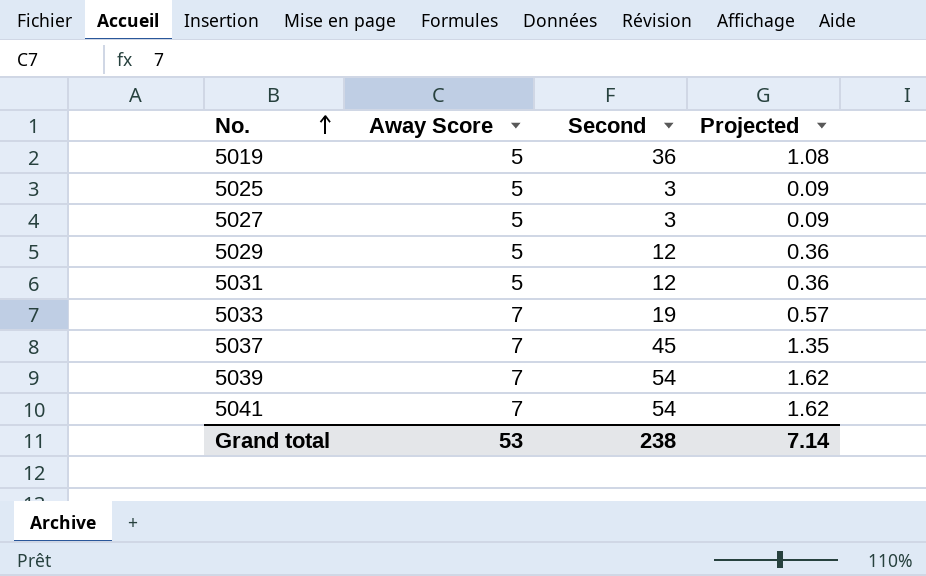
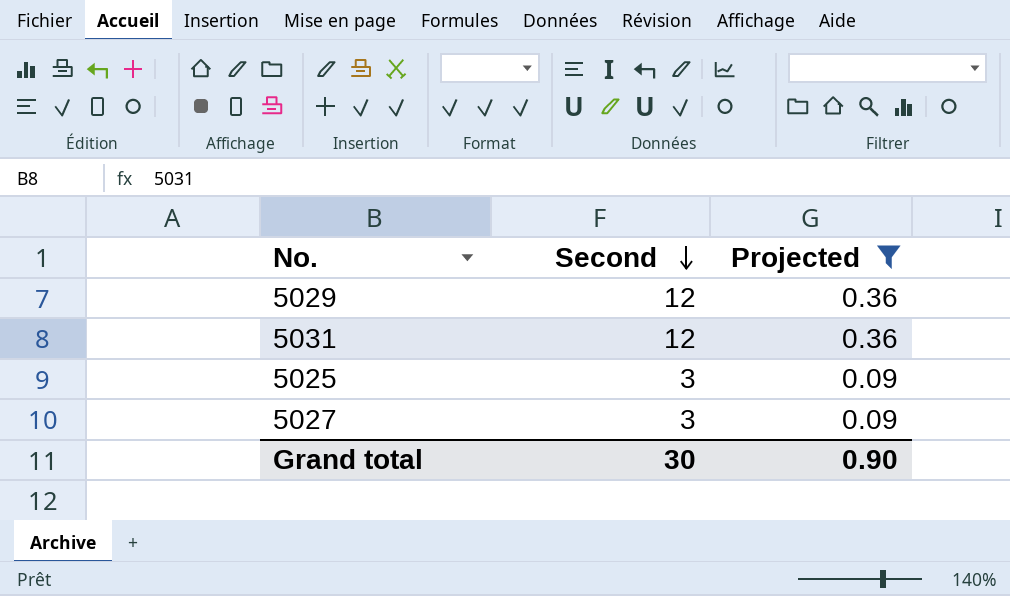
filter: none -> Projected <= 0.36
row order: No. ascending -> Second descending
column Away Score | position: 2 -> none
Grand total | Second: 238 -> 30
Grand total | Projected: 7.14 -> 0.90

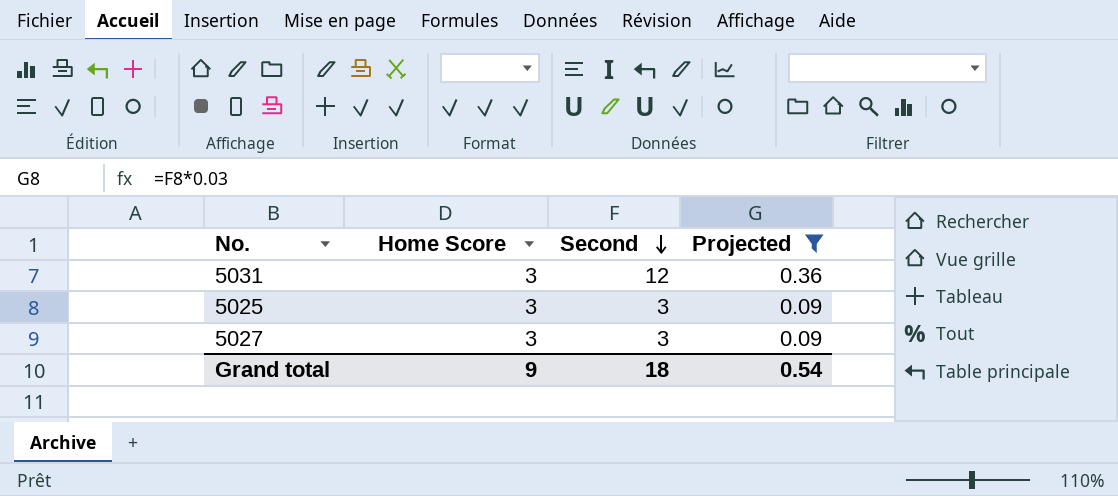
column Home Score | position: none -> 2
row 5029: 12 | 0.36 -> none
Grand total | Second: 30 -> 18
Grand total | Projected: 0.90 -> 0.54

